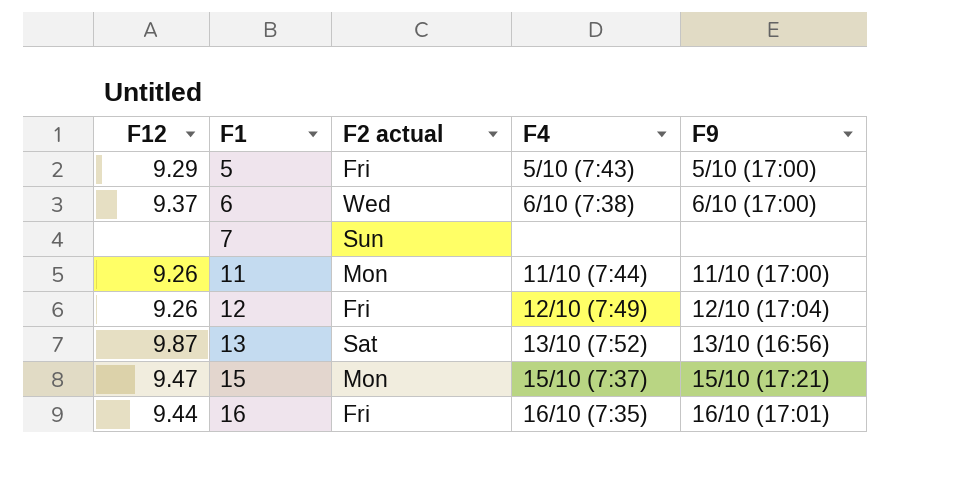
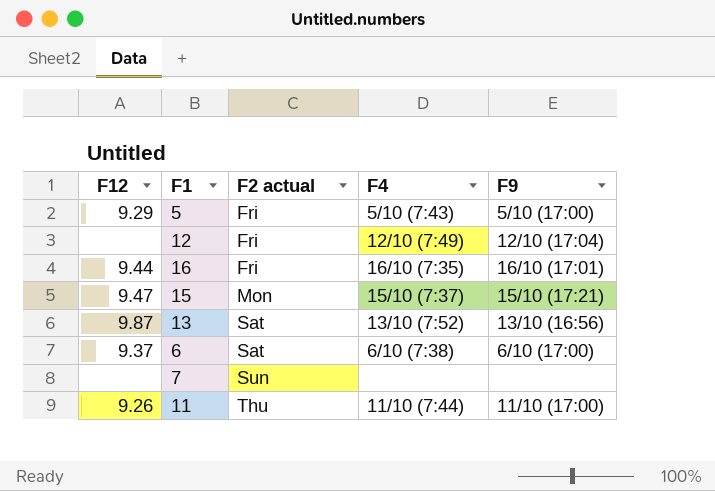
row order: F1 ascending -> F2 actual ascending
12 | F12: 9.26 -> none
6 | F2 actual: Wed -> Sat
11 | F2 actual: Mon -> Thu

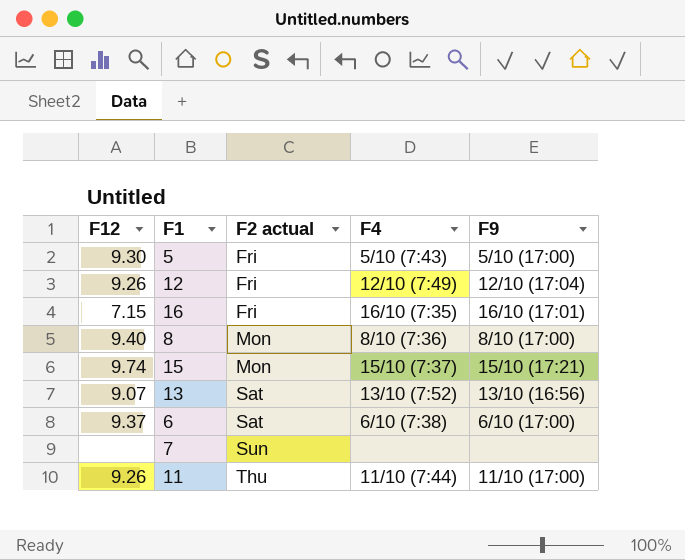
5 | F12: 9.29 -> 9.30
12 | F12: none -> 9.26
16 | F12: 9.44 -> 7.15
row 8: none -> 9.40 | Mon | 8/10 (7:36) | 8/10 (17:00)
15 | F12: 9.47 -> 9.74
13 | F12: 9.87 -> 9.07

